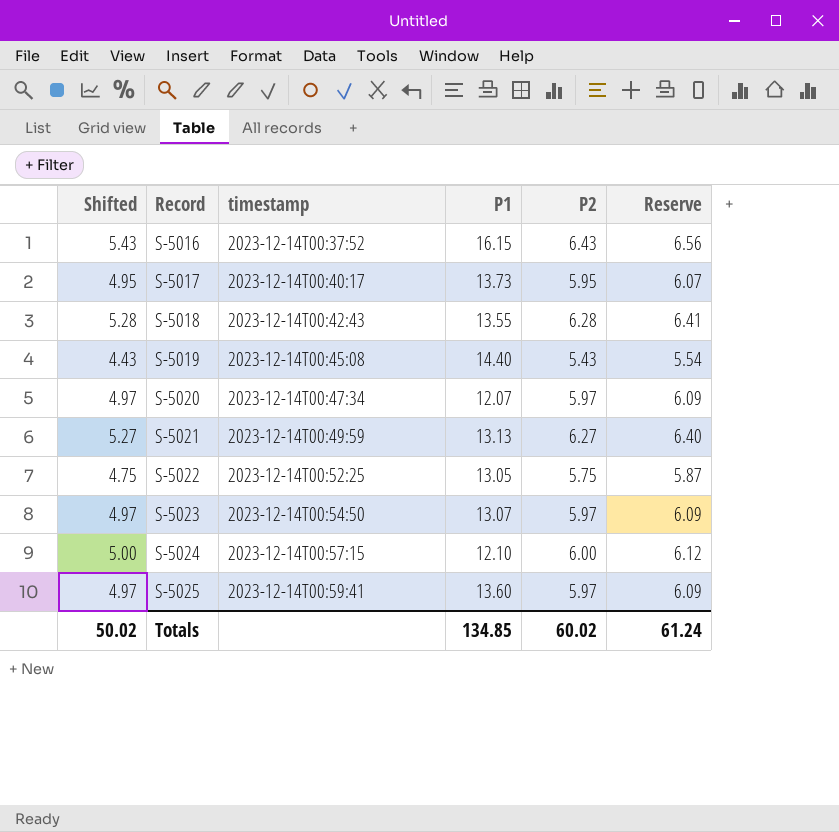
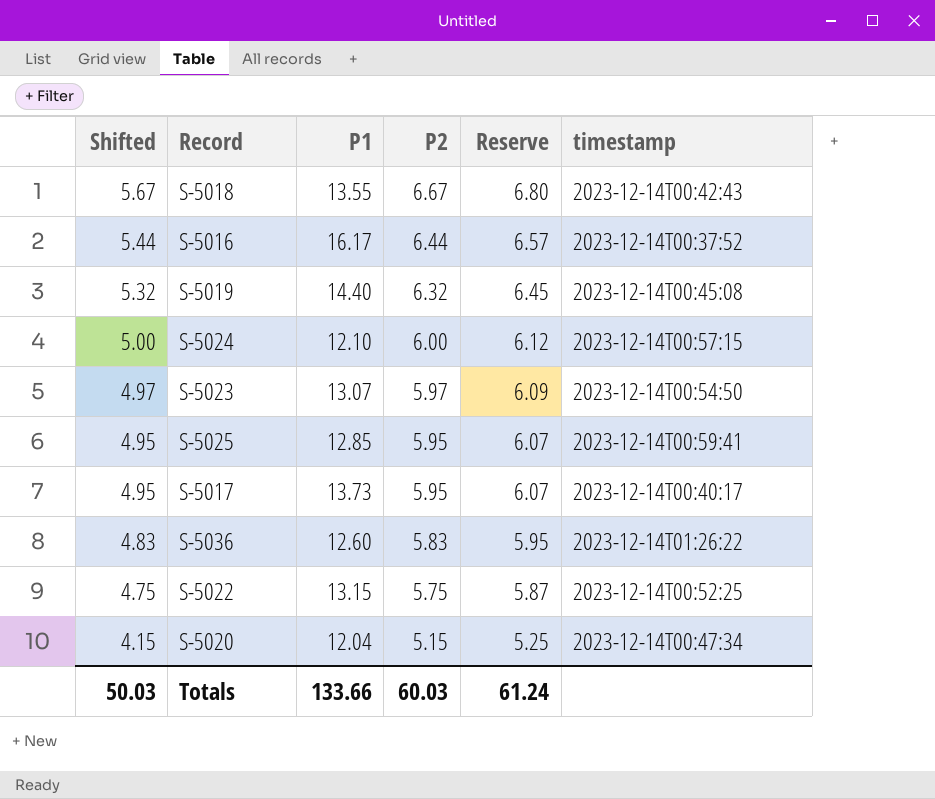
row order: Record ascending -> Shifted descending
column timestamp | position: 3 -> 6
row S-5021: 5.27 | 2023-12-14T00:49:59 | 13.13 | 6.27 | 6.40 -> none
S-5018 | Shifted: 5.28 -> 5.67
S-5018 | P2: 6.28 -> 6.67
S-5018 | Reserve: 6.41 -> 6.80
S-5016 | Shifted: 5.43 -> 5.44
S-5016 | P1: 16.15 -> 16.17
S-5016 | P2: 6.43 -> 6.44
S-5016 | Reserve: 6.56 -> 6.57
S-5019 | Shifted: 4.43 -> 5.32
S-5019 | P2: 5.43 -> 6.32
S-5019 | Reserve: 5.54 -> 6.45
S-5025 | Shifted: 4.97 -> 4.95
S-5025 | P1: 13.60 -> 12.85
S-5025 | P2: 5.97 -> 5.95
S-5025 | Reserve: 6.09 -> 6.07
row S-5036: none -> 4.83 | 12.60 | 5.83 | 5.95 | 2023-12-14T01:26:22
S-5022 | P1: 13.05 -> 13.15
S-5020 | Shifted: 4.97 -> 4.15
S-5020 | P1: 12.07 -> 12.04
S-5020 | P2: 5.97 -> 5.15
S-5020 | Reserve: 6.09 -> 5.25
Totals | Shifted: 50.02 -> 50.03
Totals | P1: 134.85 -> 133.66
Totals | P2: 60.02 -> 60.03

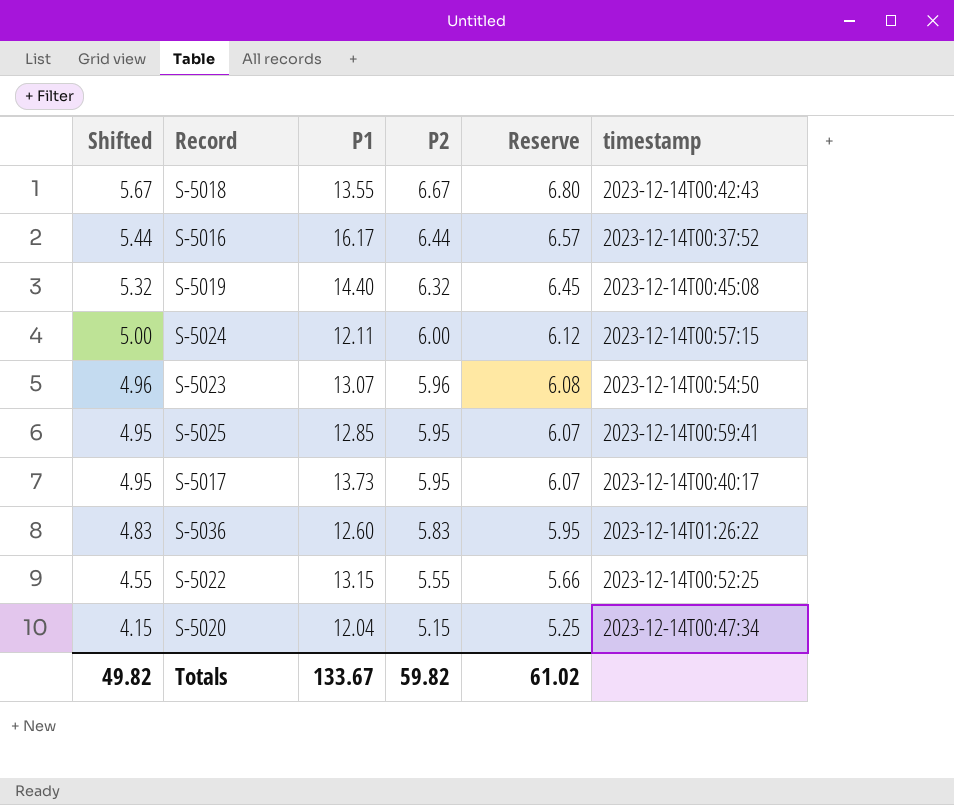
S-5024 | P1: 12.10 -> 12.11
S-5023 | Shifted: 4.97 -> 4.96
S-5023 | P2: 5.97 -> 5.96
S-5023 | Reserve: 6.09 -> 6.08
S-5022 | Shifted: 4.75 -> 4.55
S-5022 | P2: 5.75 -> 5.55
S-5022 | Reserve: 5.87 -> 5.66
Totals | Shifted: 50.03 -> 49.82
Totals | P1: 133.66 -> 133.67
Totals | P2: 60.03 -> 59.82
Totals | Reserve: 61.24 -> 61.02

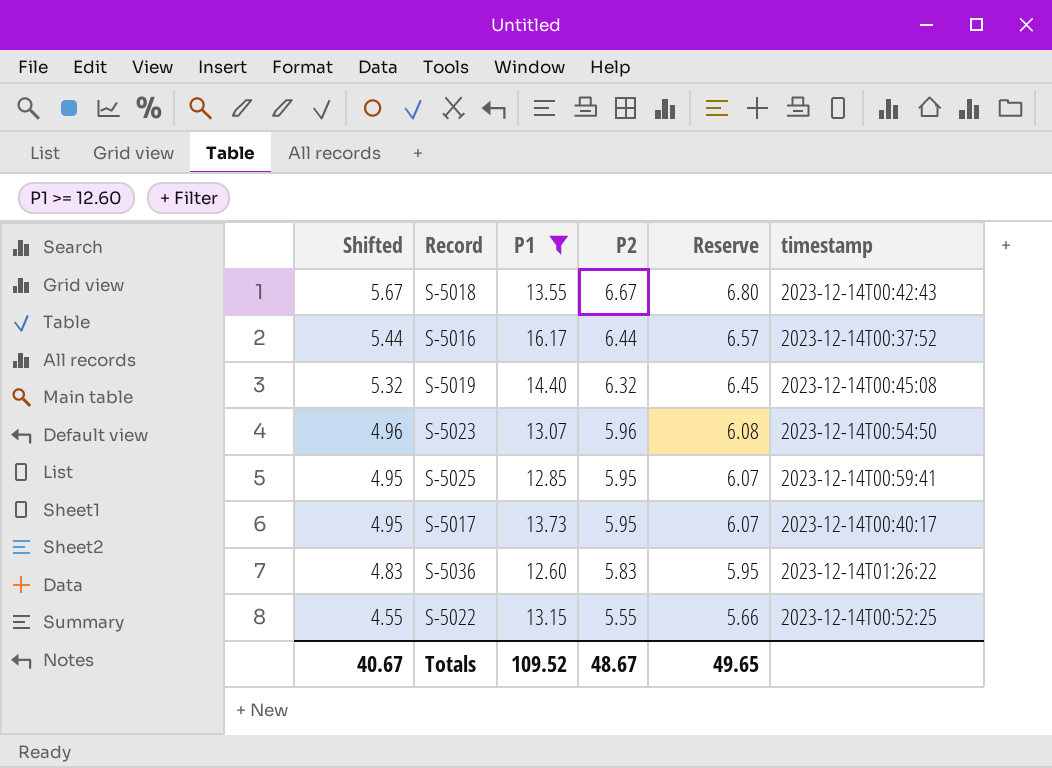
filter: none -> P1 >= 12.60
Totals | Shifted: 49.82 -> 40.67
Totals | P1: 133.67 -> 109.52
Totals | P2: 59.82 -> 48.67
Totals | Reserve: 61.02 -> 49.65

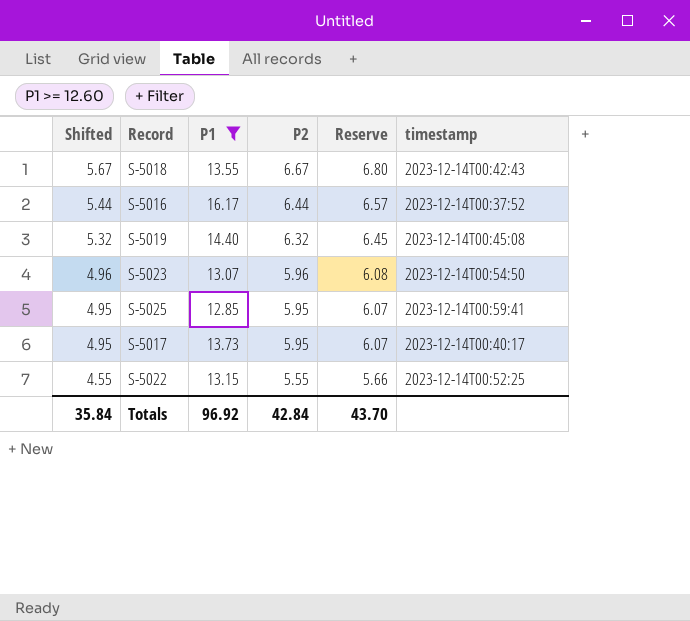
row S-5036: 4.83 | 12.60 | 5.83 | 5.95 | 2023-12-14T01:26:22 -> none
Totals | Shifted: 40.67 -> 35.84
Totals | P1: 109.52 -> 96.92
Totals | P2: 48.67 -> 42.84
Totals | Reserve: 49.65 -> 43.70

